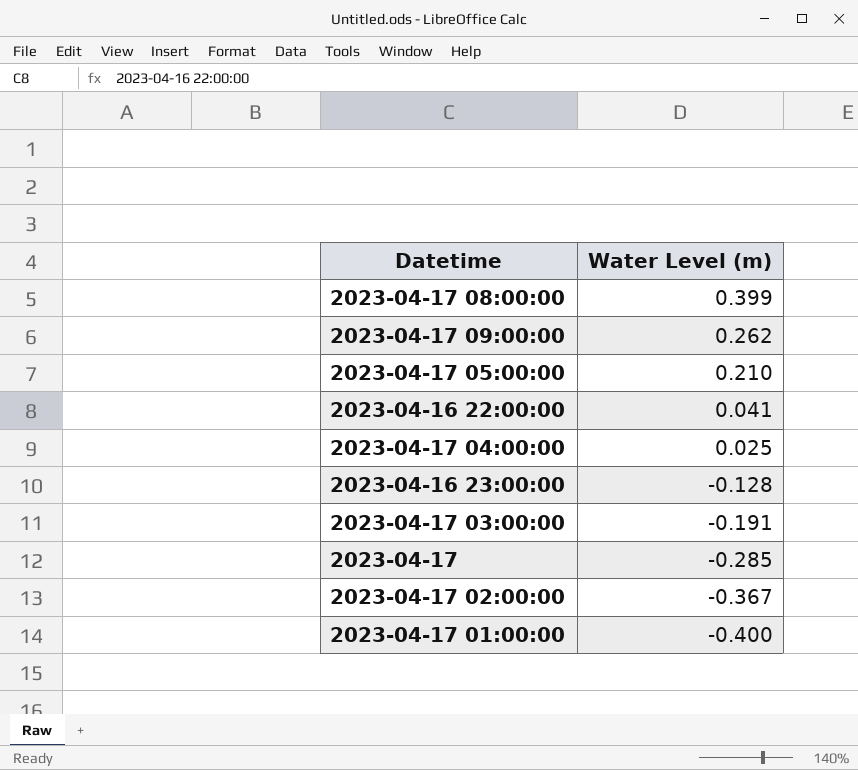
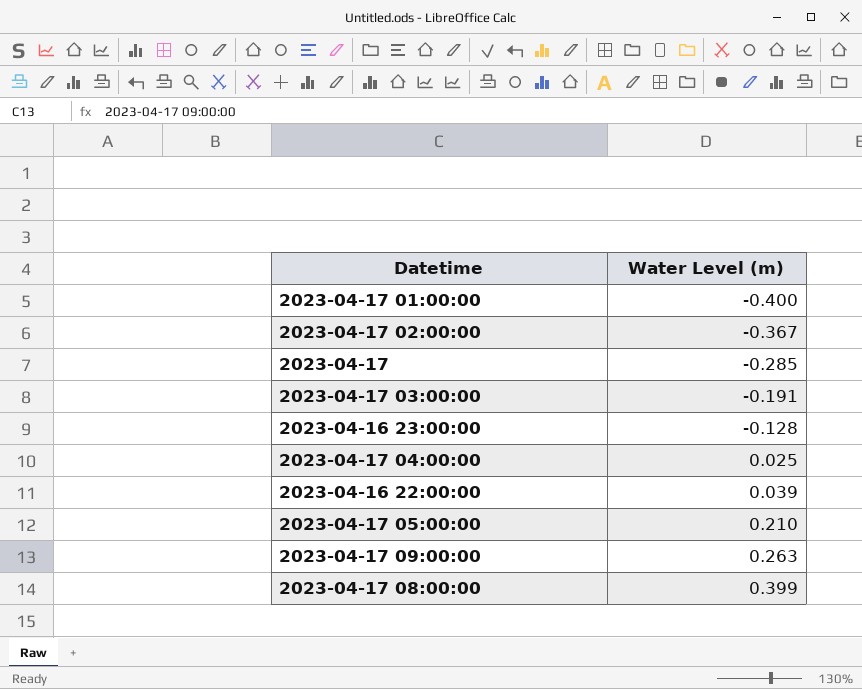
row order: Water Level (m) descending -> Water Level (m) ascending
2023-04-16 22:00:00 | Water Level (m): 0.041 -> 0.039
2023-04-17 09:00:00 | Water Level (m): 0.262 -> 0.263

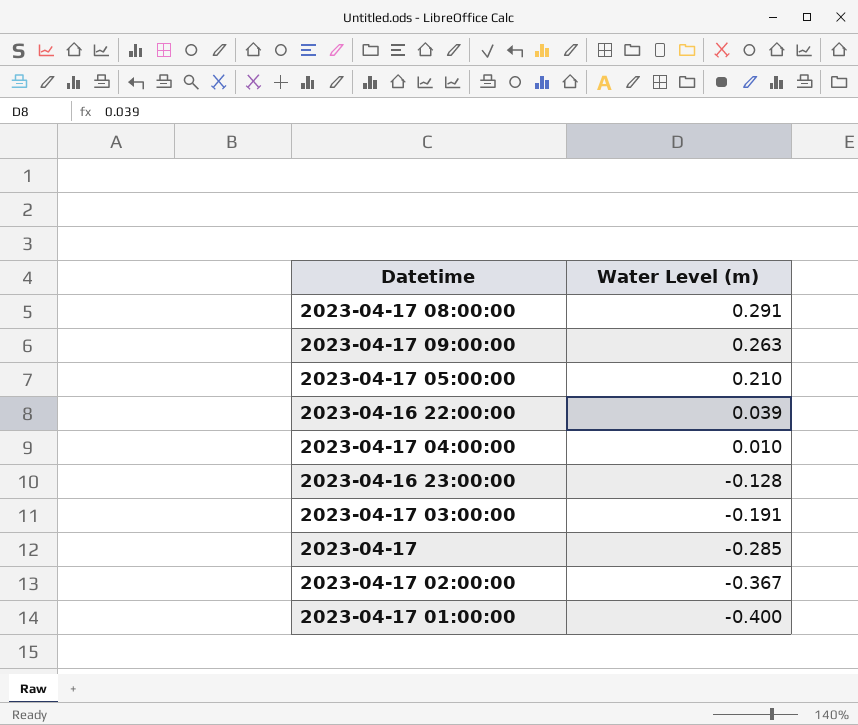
row order: Water Level (m) ascending -> Water Level (m) descending
2023-04-17 08:00:00 | Water Level (m): 0.399 -> 0.291
2023-04-17 04:00:00 | Water Level (m): 0.025 -> 0.010

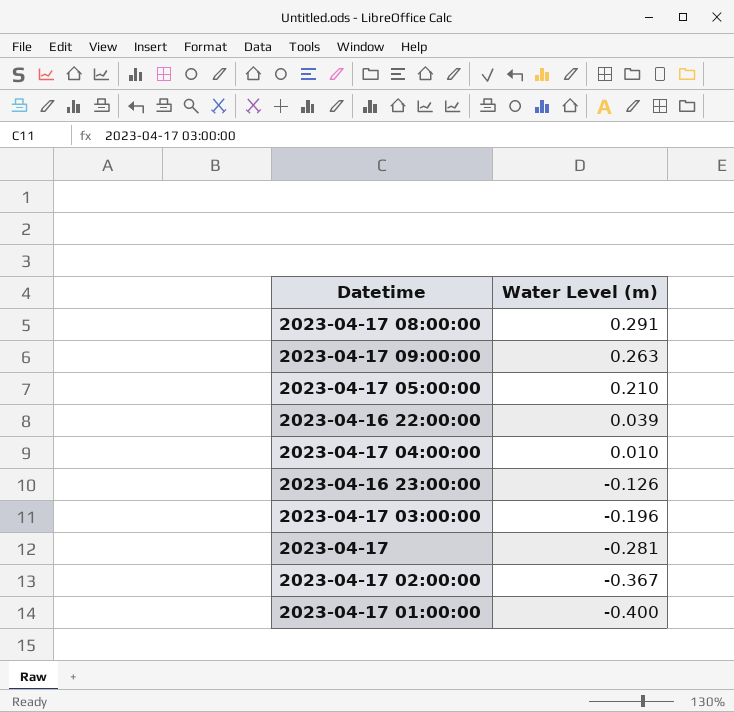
2023-04-16 23:00:00 | Water Level (m): -0.128 -> -0.126
2023-04-17 03:00:00 | Water Level (m): -0.191 -> -0.196
2023-04-17 | Water Level (m): -0.285 -> -0.281

